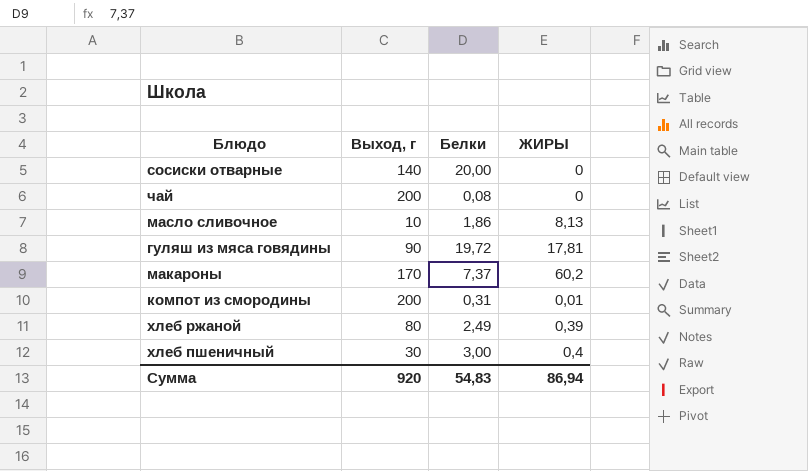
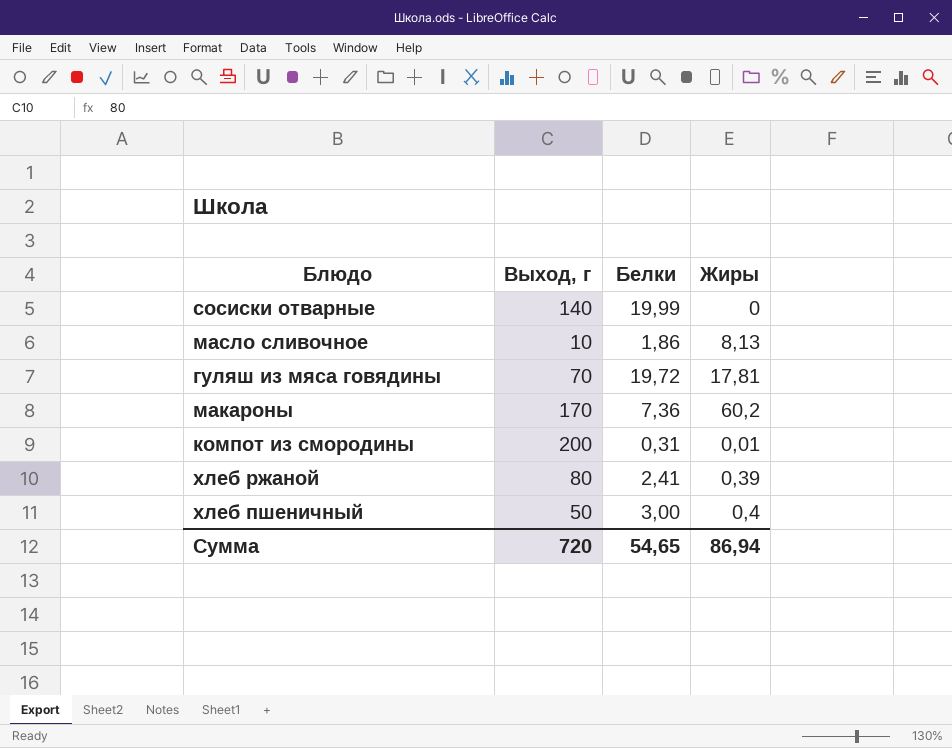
column name: ЖИРЫ -> Жиры
row чай: 200 | 0,08 | 0 -> none
сосиски отварные | Белки: 20,00 -> 19,99
гуляш из мяса говядины | Выход, г: 90 -> 70
макароны | Белки: 7,37 -> 7,36
хлеб ржаной | Белки: 2,49 -> 2,41
хлеб пшеничный | Выход, г: 30 -> 50
Сумма | Выход, г: 920 -> 720
Сумма | Белки: 54,83 -> 54,65

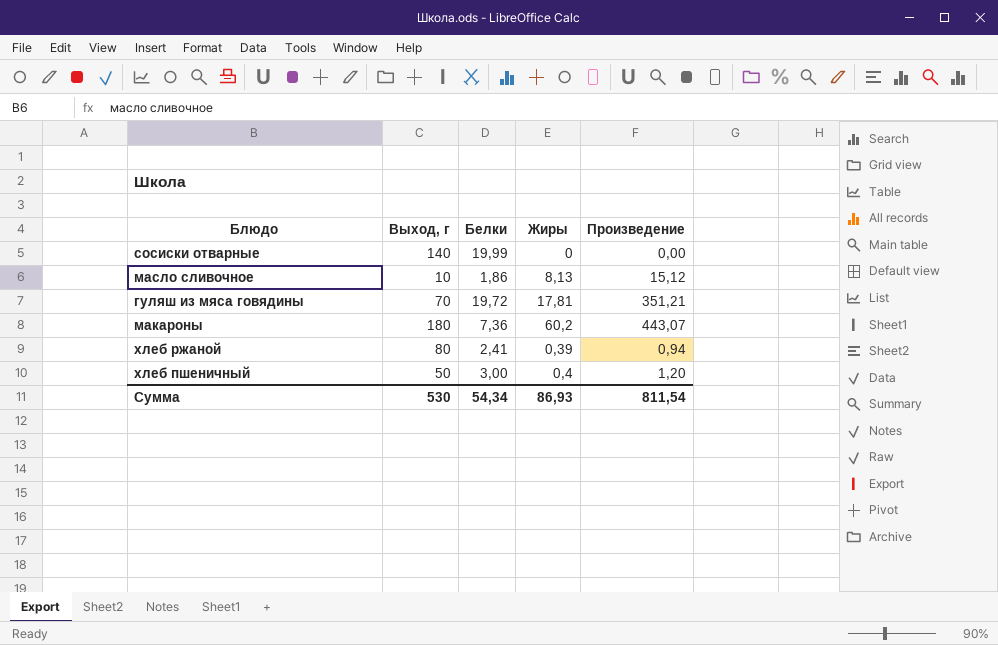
column Произведение | formula: none -> [Белки] * [Жиры]
row компот из смородины: 200 | 0,31 | 0,01 -> none
макароны | Выход, г: 170 -> 180
Сумма | Выход, г: 720 -> 530
Сумма | Белки: 54,65 -> 54,34
Сумма | Жиры: 86,94 -> 86,93

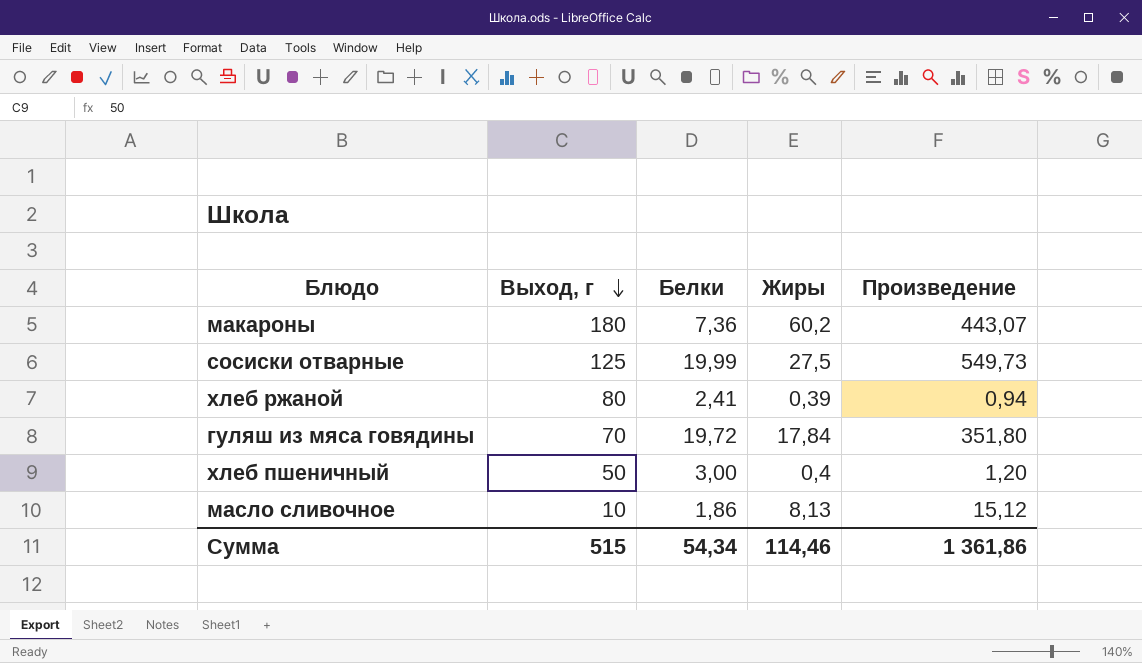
row order: none -> Выход, г descending
сосиски отварные | Выход, г: 140 -> 125
сосиски отварные | Жиры: 0 -> 27,5
сосиски отварные | Произведение: 0,00 -> 549,73
гуляш из мяса говядины | Жиры: 17,81 -> 17,84
гуляш из мяса говядины | Произведение: 351,21 -> 351,80
Сумма | Выход, г: 530 -> 515
Сумма | Жиры: 86,93 -> 114,46
Сумма | Произведение: 811,54 -> 1 361,86

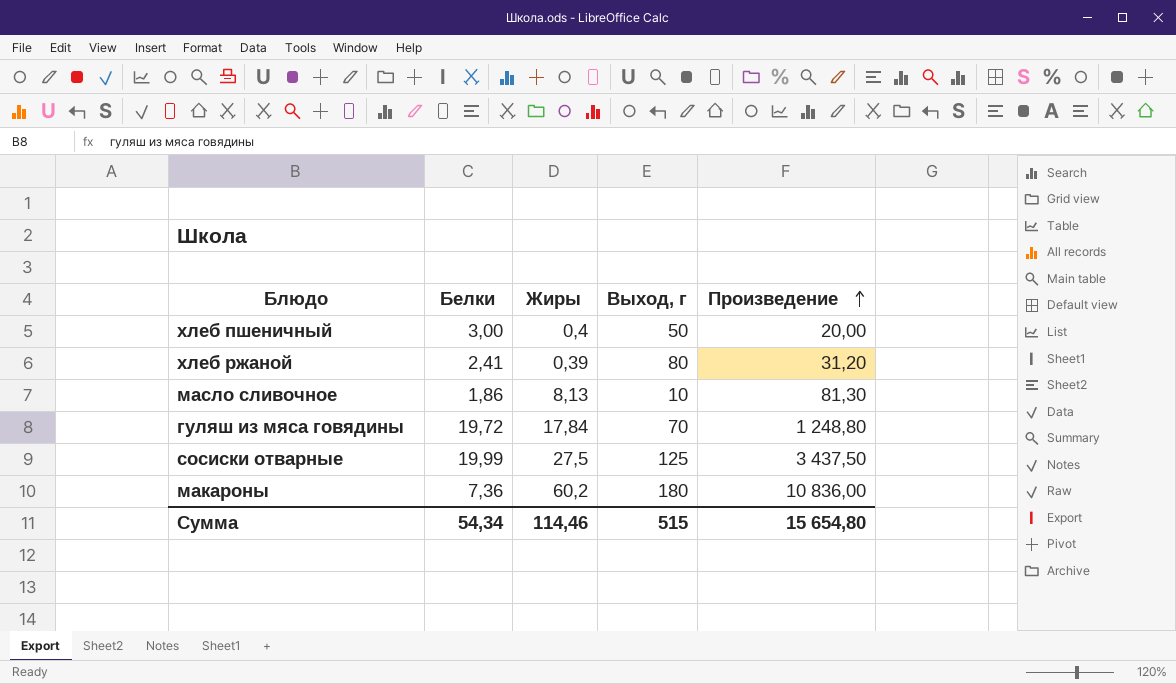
row order: Выход, г descending -> Произведение ascending
column Выход, г | position: 2 -> 4
column Произведение | formula: [Белки] * [Жиры] -> [Жиры] * [Выход, г]
Сумма | Произведение: 1 361,86 -> 15 654,80

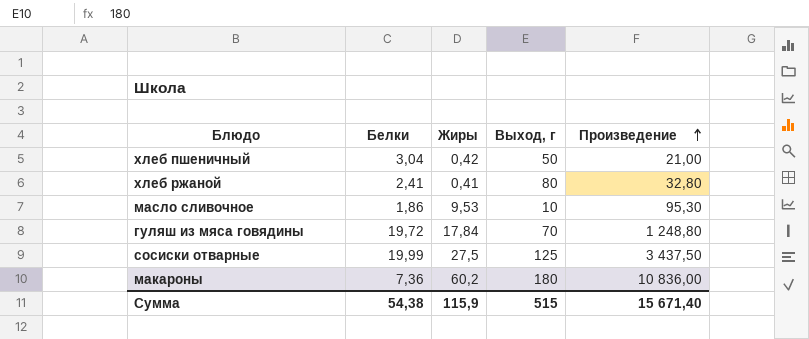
хлеб пшеничный | Белки: 3,00 -> 3,04
хлеб пшеничный | Жиры: 0,4 -> 0,42
хлеб пшеничный | Произведение: 20,00 -> 21,00
хлеб ржаной | Жиры: 0,39 -> 0,41
хлеб ржаной | Произведение: 31,20 -> 32,80
масло сливочное | Жиры: 8,13 -> 9,53
масло сливочное | Произведение: 81,30 -> 95,30
Сумма | Белки: 54,34 -> 54,38
Сумма | Жиры: 114,46 -> 115,9
Сумма | Произведение: 15 654,80 -> 15 671,40

